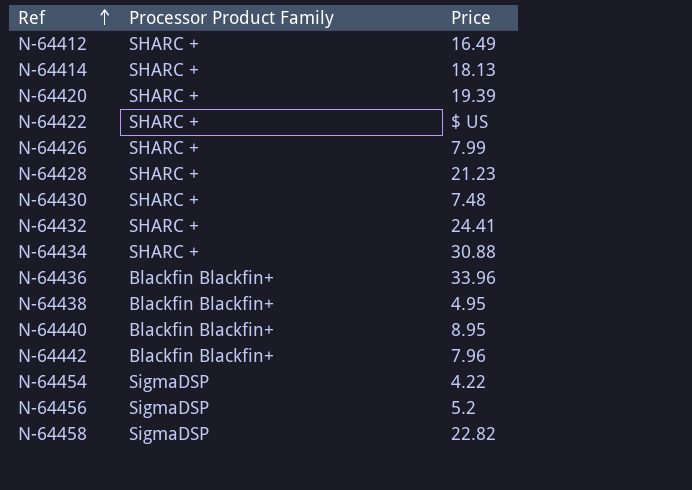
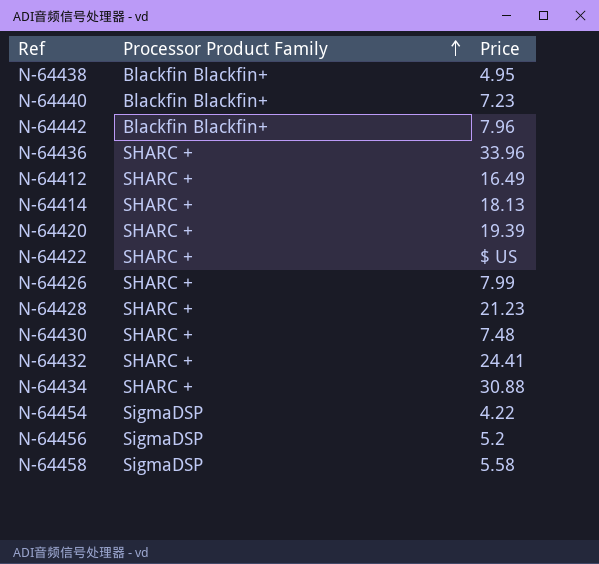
row order: Ref ascending -> Processor Product Family ascending
N-64440 | Price: 8.95 -> 7.23
N-64436 | Processor Product Family: Blackfin Blackfin+ -> SHARC +
N-64458 | Price: 22.82 -> 5.58

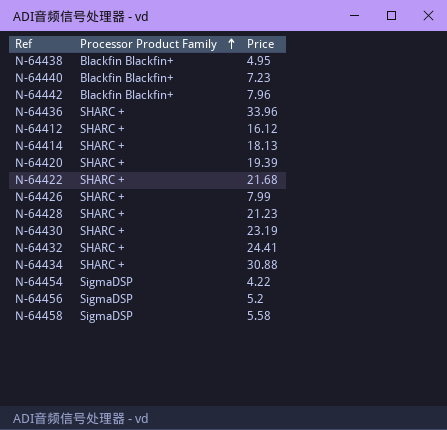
N-64412 | Price: 16.49 -> 16.12
N-64422 | Price: $ US -> 21.68
N-64430 | Price: 7.48 -> 23.19

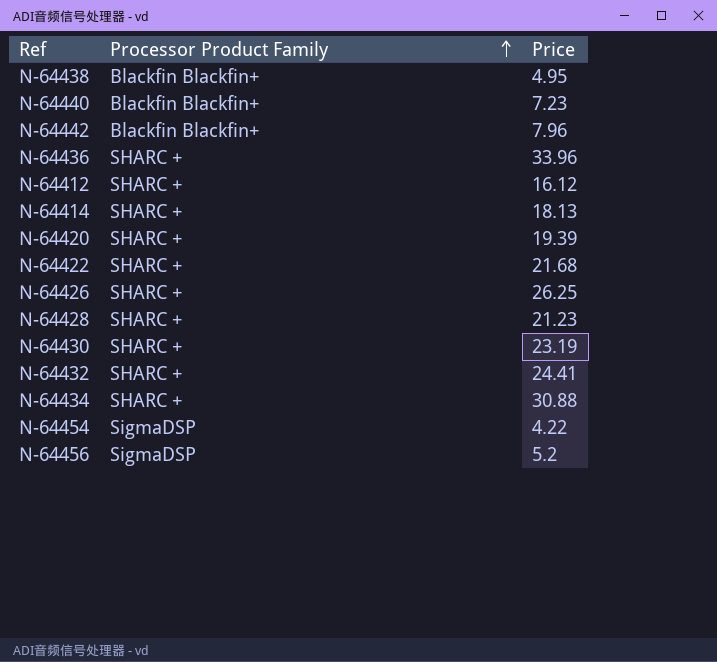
row N-64458: SigmaDSP | 5.58 -> none
N-64426 | Price: 7.99 -> 26.25

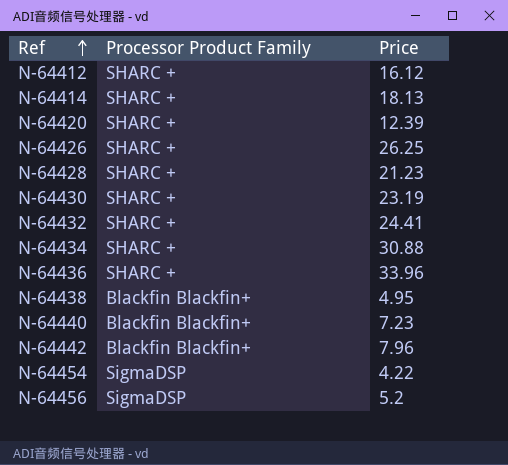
row order: Processor Product Family ascending -> Ref ascending
row N-64422: SHARC + | 21.68 -> none
N-64420 | Price: 19.39 -> 12.39

